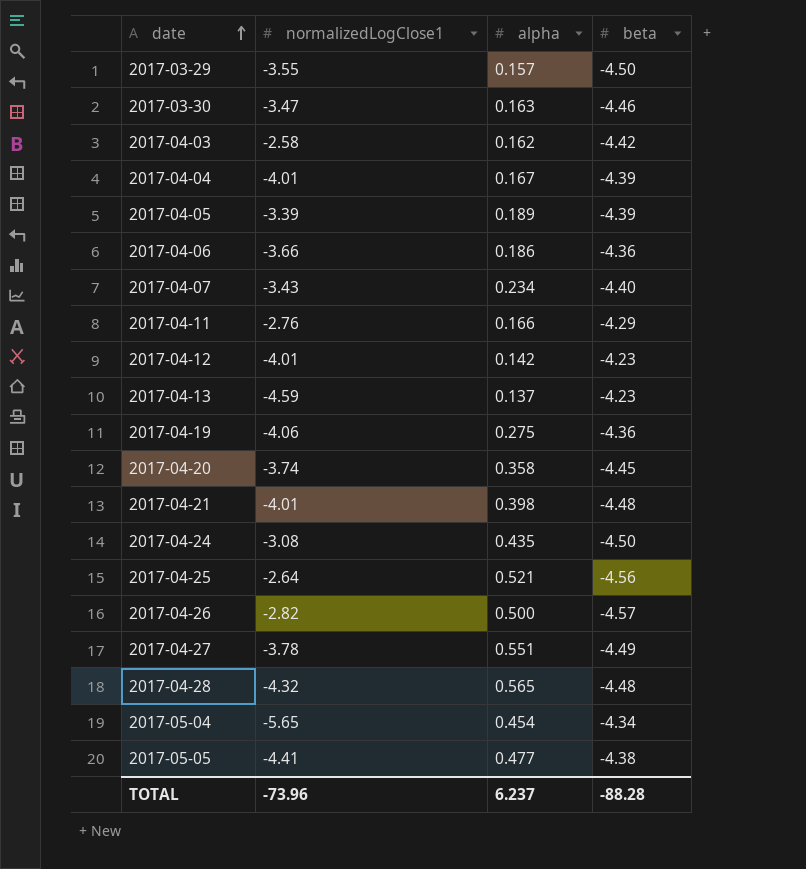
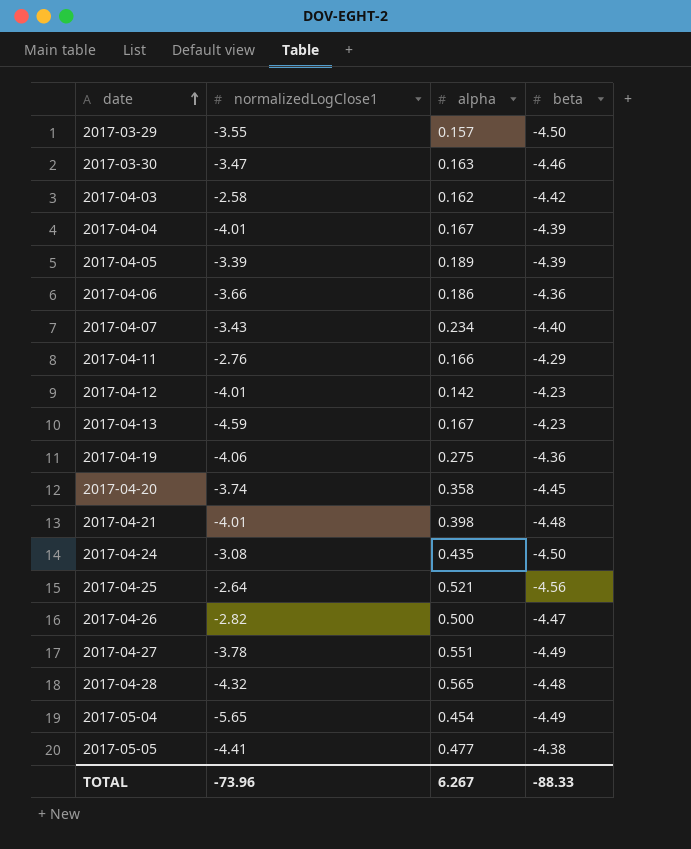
2017-04-13 | alpha: 0.137 -> 0.167
2017-04-26 | beta: -4.57 -> -4.47
2017-05-04 | beta: -4.34 -> -4.49
TOTAL | alpha: 6.237 -> 6.267
TOTAL | beta: -88.28 -> -88.33

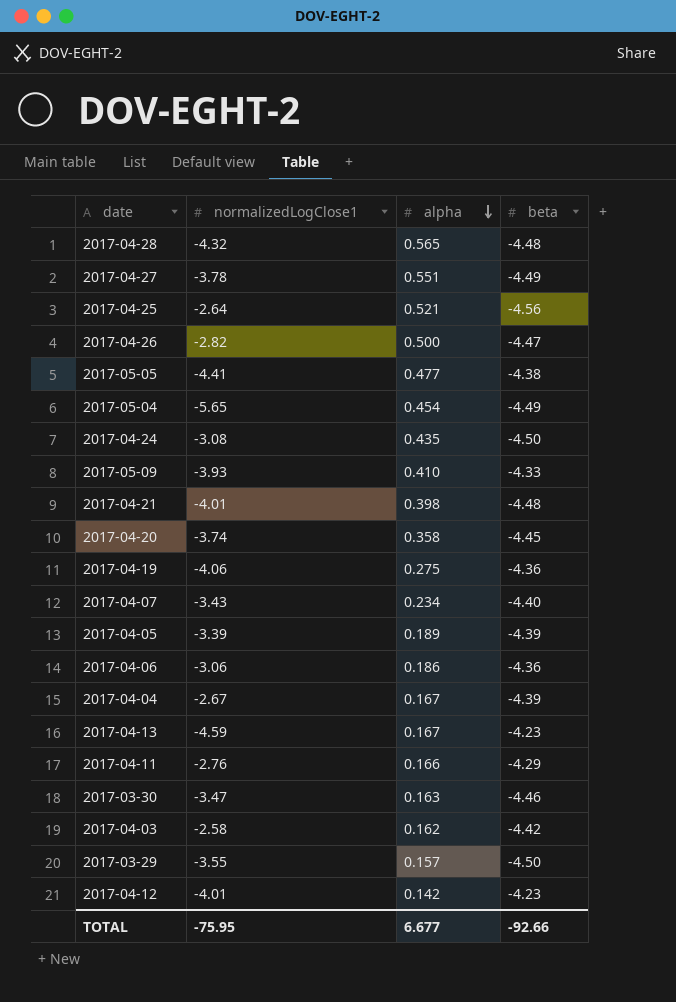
row order: date ascending -> alpha descending
row 2017-05-09: none -> -3.93 | 0.410 | -4.33
2017-04-06 | normalizedLogClose1: -3.66 -> -3.06
2017-04-04 | normalizedLogClose1: -4.01 -> -2.67
TOTAL | normalizedLogClose1: -73.96 -> -75.95
TOTAL | alpha: 6.267 -> 6.677
TOTAL | beta: -88.33 -> -92.66

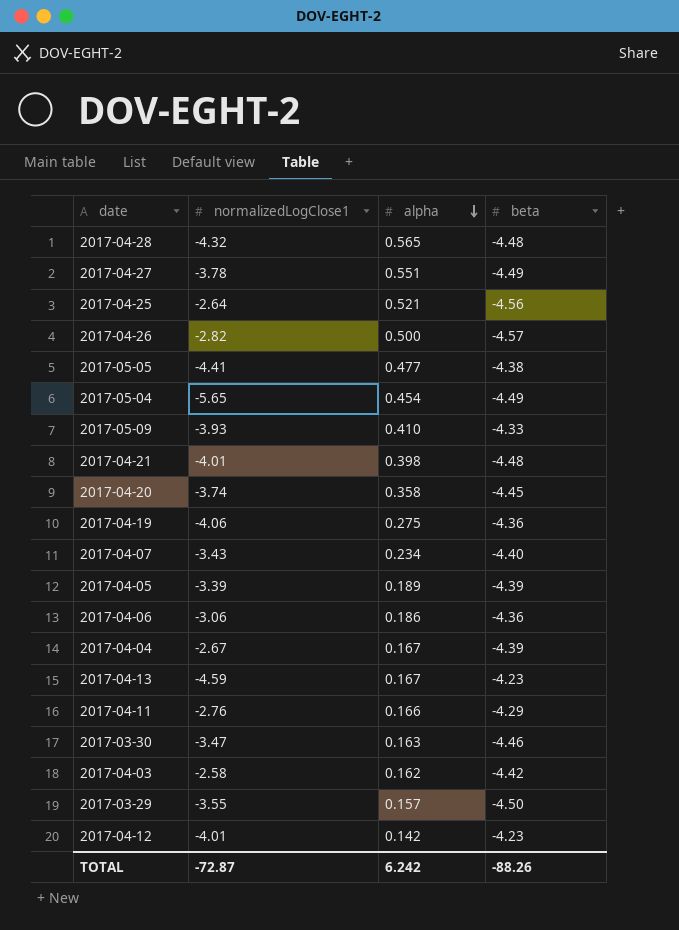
row 2017-04-24: -3.08 | 0.435 | -4.50 -> none
2017-04-26 | beta: -4.47 -> -4.57
TOTAL | normalizedLogClose1: -75.95 -> -72.87
TOTAL | alpha: 6.677 -> 6.242
TOTAL | beta: -92.66 -> -88.26

